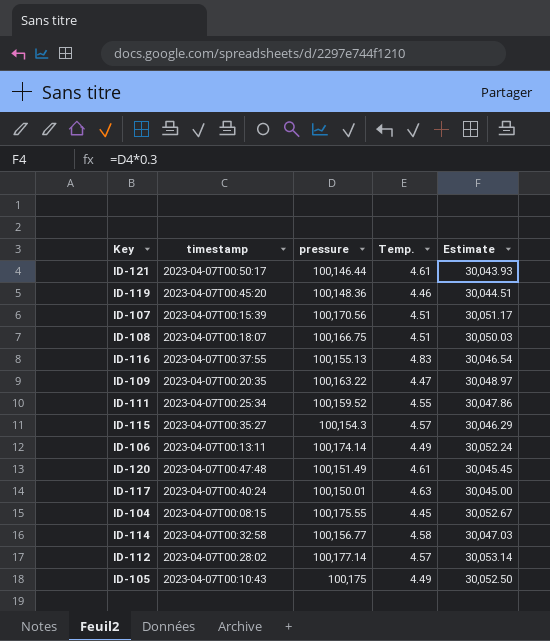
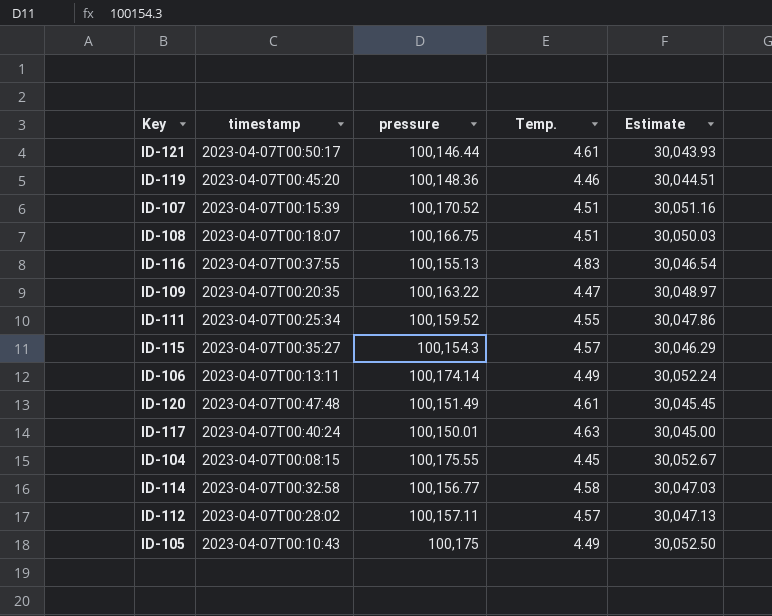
ID-107 | pressure: 100,170.56 -> 100,170.52
ID-107 | Estimate: 30,051.17 -> 30,051.16
ID-112 | pressure: 100,177.14 -> 100,157.11
ID-112 | Estimate: 30,053.14 -> 30,047.13

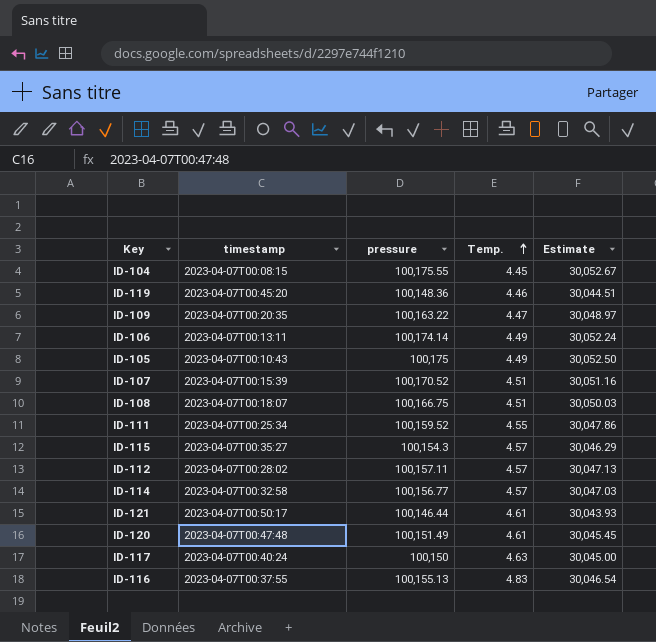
row order: none -> Temp. ascending
ID-114 | Temp.: 4.58 -> 4.57
ID-117 | pressure: 100,150.01 -> 100,150

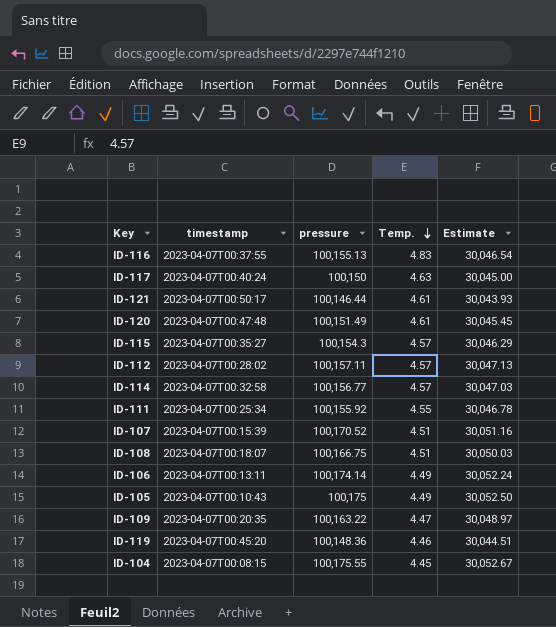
row order: Temp. ascending -> Temp. descending
ID-111 | pressure: 100,159.52 -> 100,155.92
ID-111 | Estimate: 30,047.86 -> 30,046.78

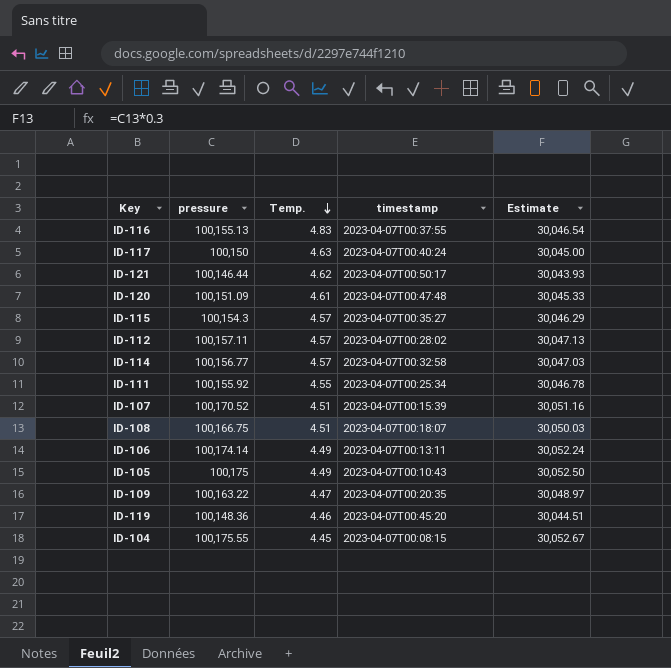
column timestamp | position: 2 -> 4
ID-121 | Temp.: 4.61 -> 4.62
ID-120 | pressure: 100,151.49 -> 100,151.09
ID-120 | Estimate: 30,045.45 -> 30,045.33

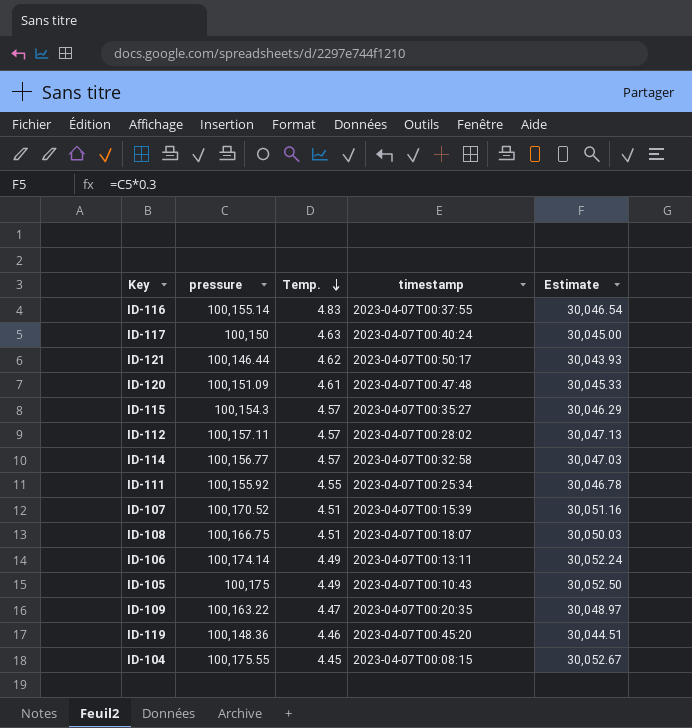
ID-116 | pressure: 100,155.13 -> 100,155.14

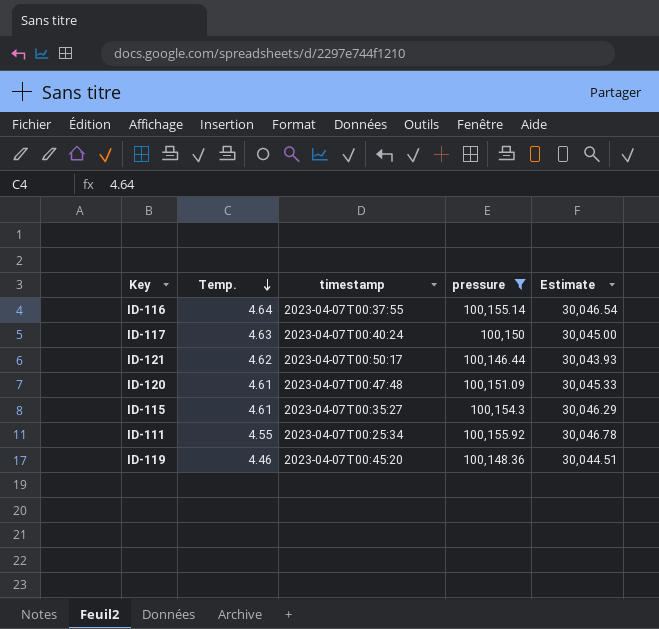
filter: none -> pressure <= 100,155.92
column pressure | position: 2 -> 4
ID-116 | Temp.: 4.83 -> 4.64
ID-115 | Temp.: 4.57 -> 4.61

